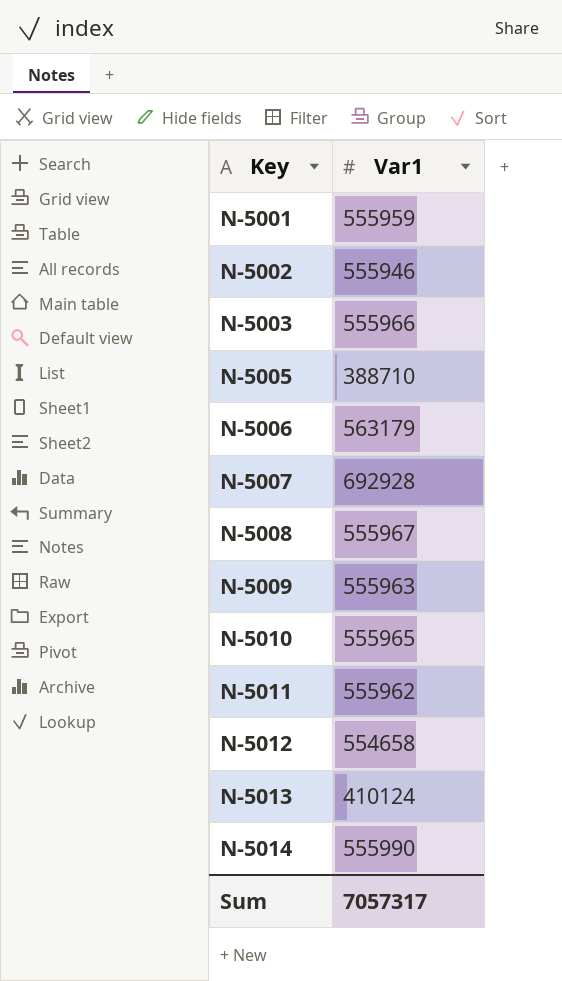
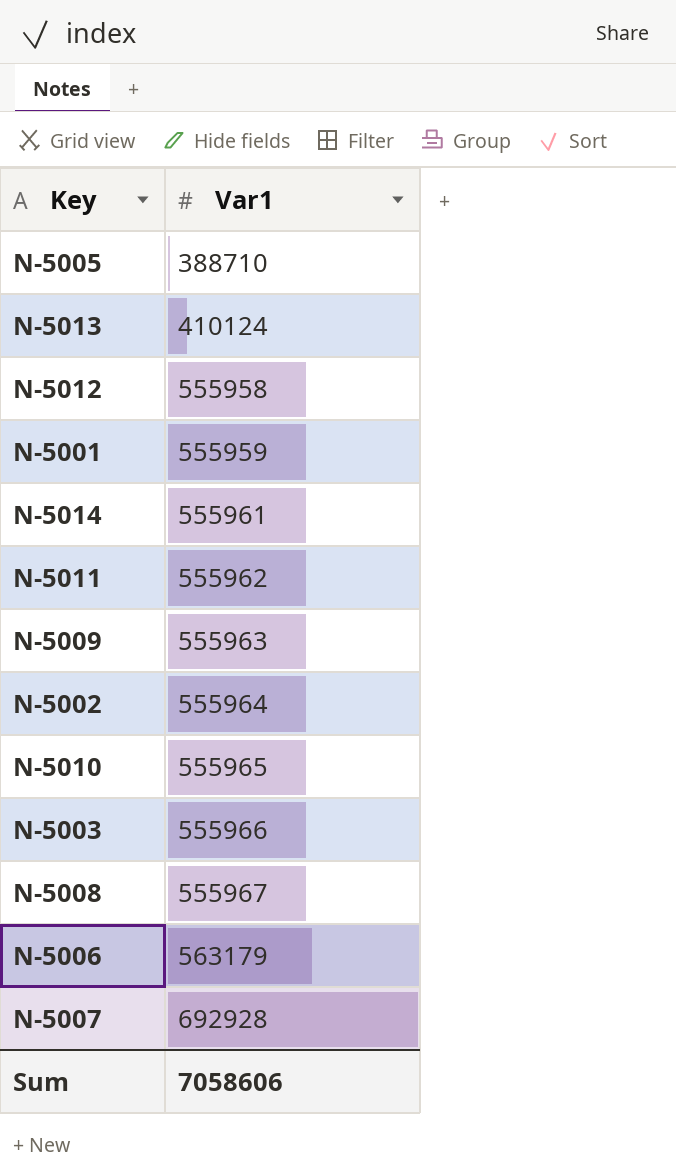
row order: Key ascending -> Var1 ascending
N-5012 | Var1: 554658 -> 555958
N-5014 | Var1: 555990 -> 555961
N-5002 | Var1: 555946 -> 555964
Sum | Var1: 7057317 -> 7058606

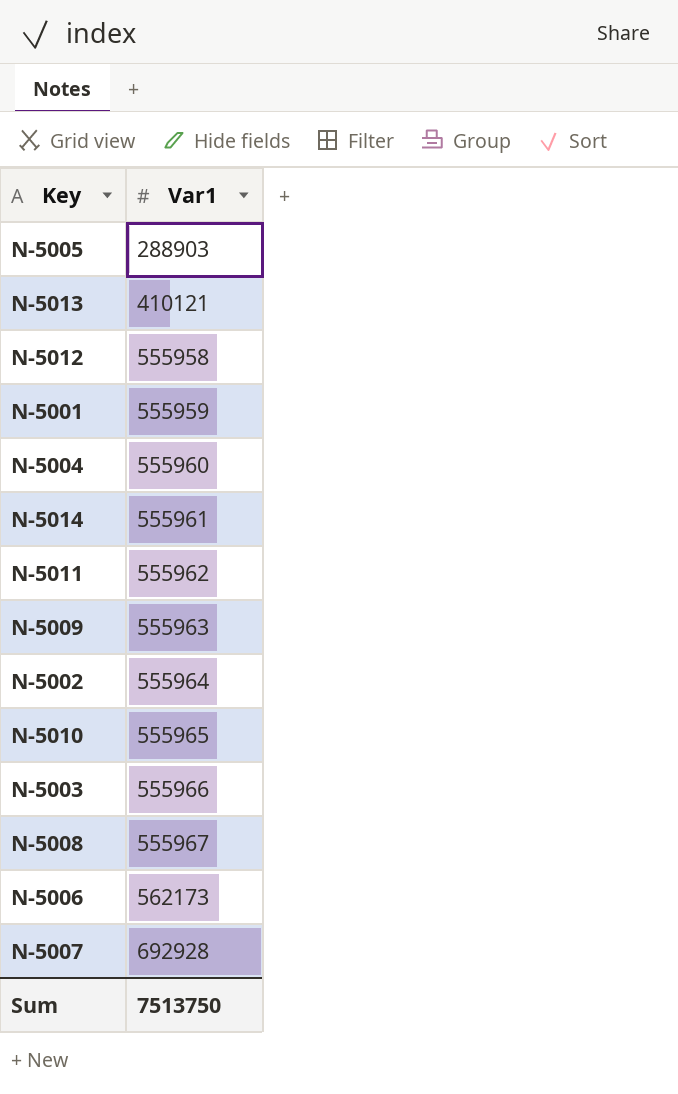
N-5005 | Var1: 388710 -> 288903
N-5013 | Var1: 410124 -> 410121
row N-5004: none -> 555960
N-5006 | Var1: 563179 -> 562173
Sum | Var1: 7058606 -> 7513750

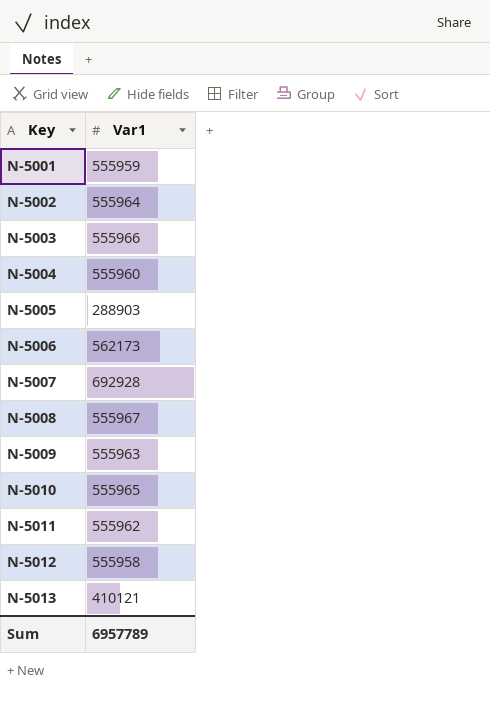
row order: Var1 ascending -> Key ascending
row N-5014: 555961 -> none
Sum | Var1: 7513750 -> 6957789

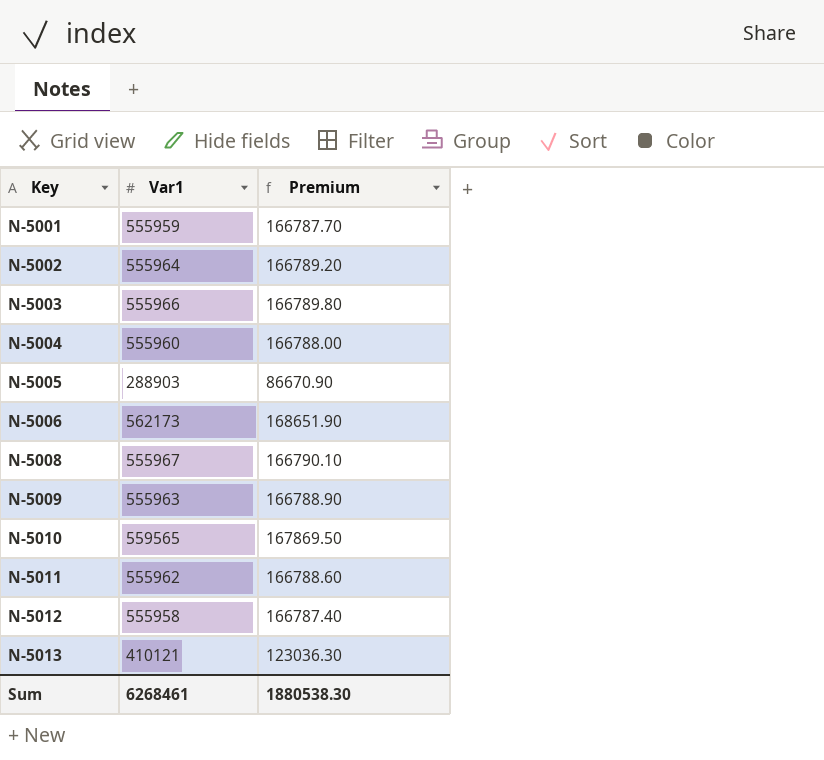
column Premium | formula: none -> [Var1] * 0.3
row N-5007: 692928 -> none
N-5010 | Var1: 555965 -> 559565
Sum | Var1: 6957789 -> 6268461

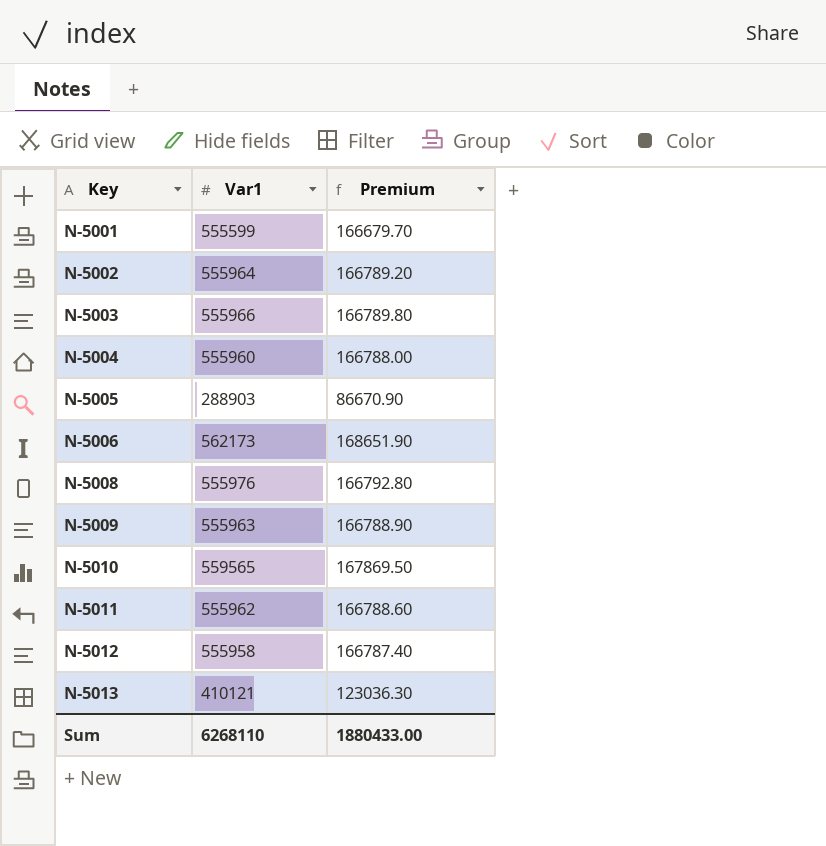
N-5001 | Var1: 555959 -> 555599
N-5001 | Premium: 166787.70 -> 166679.70
N-5008 | Var1: 555967 -> 555976
N-5008 | Premium: 166790.10 -> 166792.80
Sum | Var1: 6268461 -> 6268110
Sum | Premium: 1880538.30 -> 1880433.00

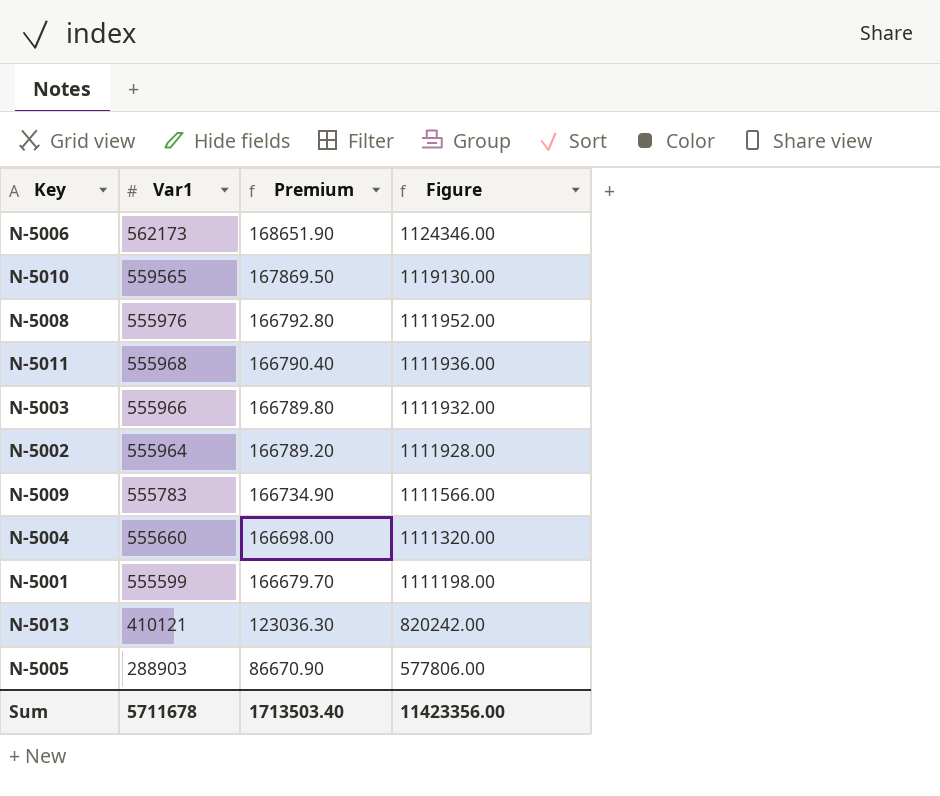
row order: Key ascending -> Var1 descending
column Figure | formula: none -> [Var1] * 2
row N-5012: 555958 | 166787.40 -> none
N-5011 | Var1: 555962 -> 555968
N-5011 | Premium: 166788.60 -> 166790.40
N-5009 | Var1: 555963 -> 555783
N-5009 | Premium: 166788.90 -> 166734.90
N-5004 | Var1: 555960 -> 555660
N-5004 | Premium: 166788.00 -> 166698.00
Sum | Var1: 6268110 -> 5711678
Sum | Premium: 1880433.00 -> 1713503.40

